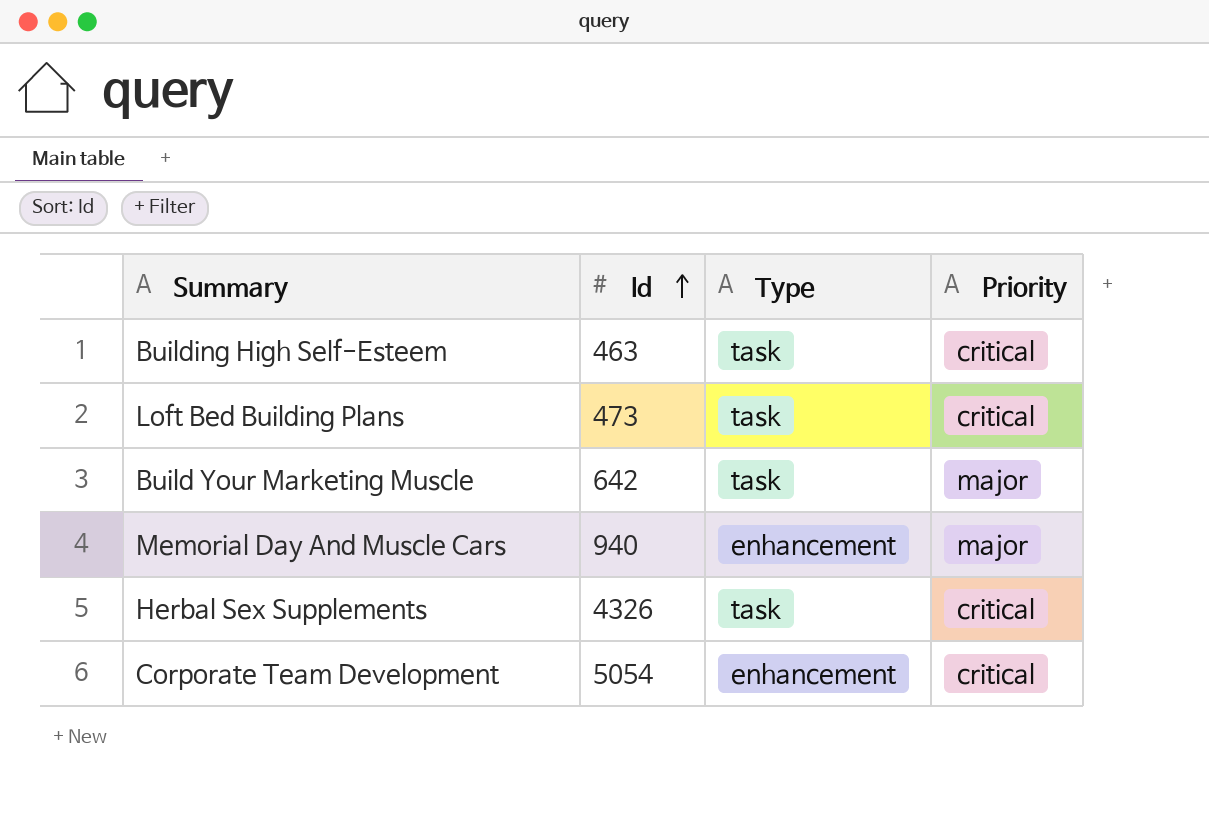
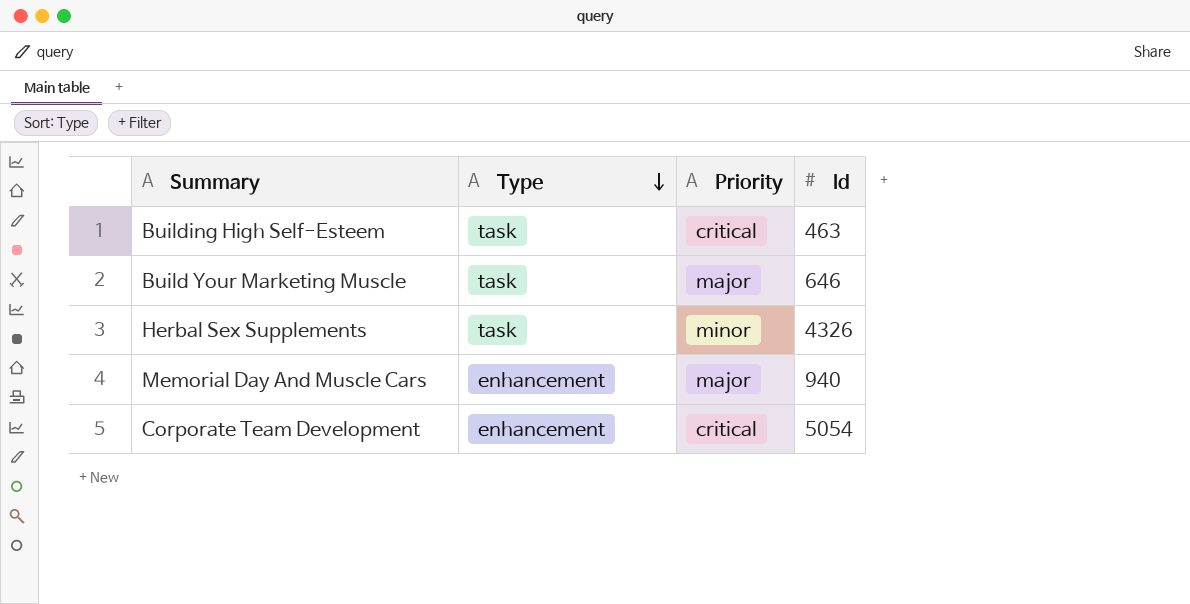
row order: Id ascending -> Type descending
column Id | position: 2 -> 4
row Loft Bed Building Plans: 473 | task | critical -> none
Build Your Marketing Muscle | Id: 642 -> 646
Herbal Sex Supplements | Priority: critical -> minor

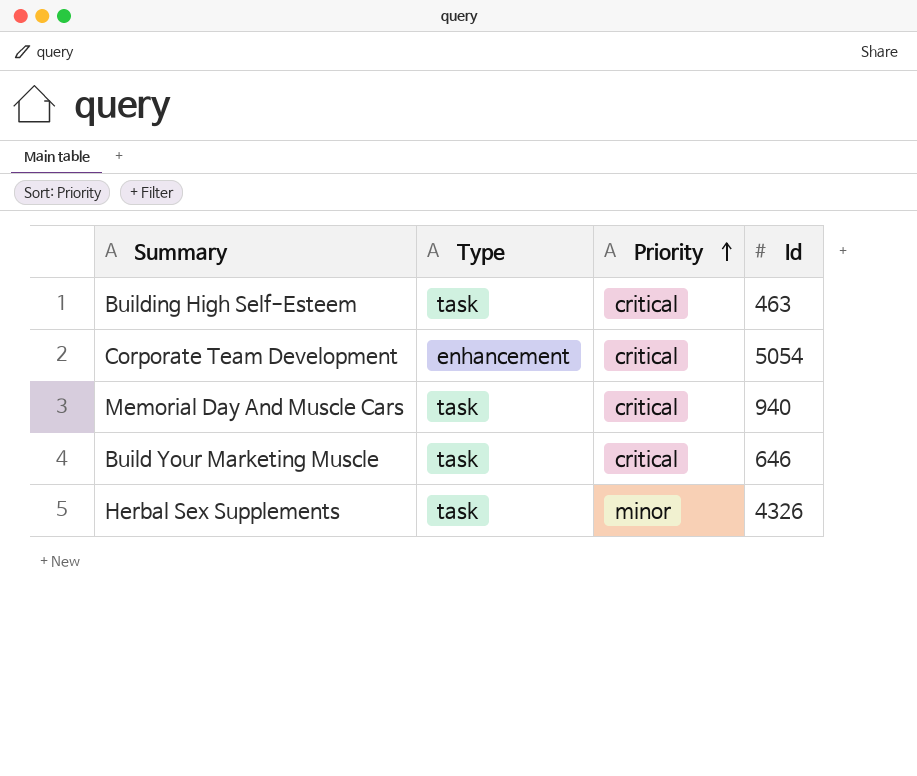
row order: Type descending -> Priority ascending
Memorial Day And Muscle Cars | Type: enhancement -> task
Memorial Day And Muscle Cars | Priority: major -> critical
Build Your Marketing Muscle | Priority: major -> critical

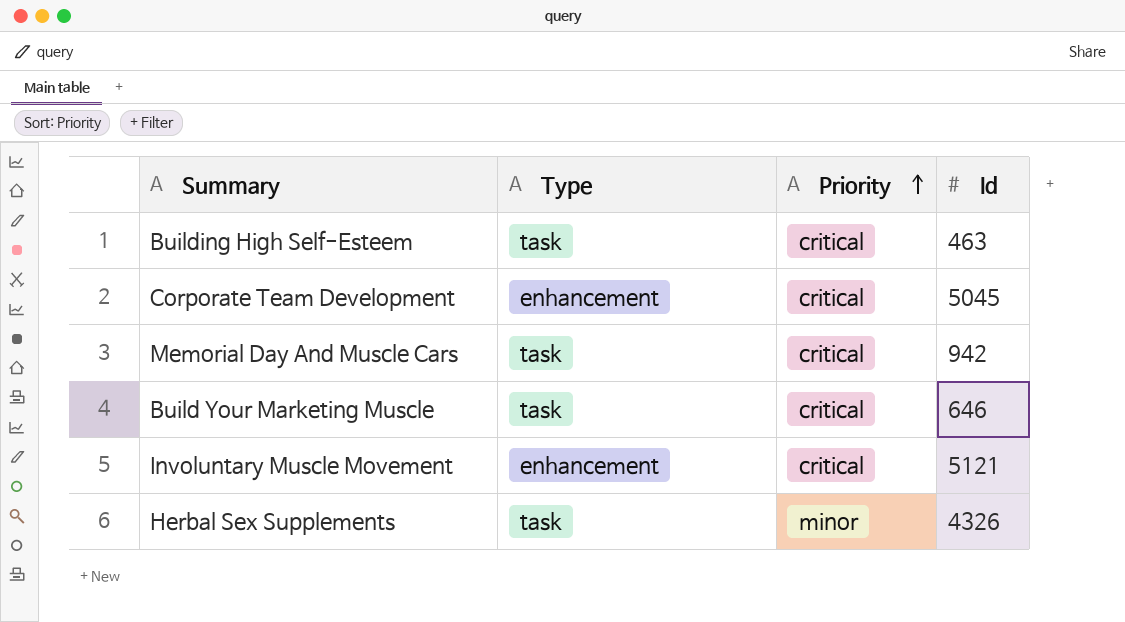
Corporate Team Development | Id: 5054 -> 5045
Memorial Day And Muscle Cars | Id: 940 -> 942
row Involuntary Muscle Movement: none -> enhancement | critical | 5121

